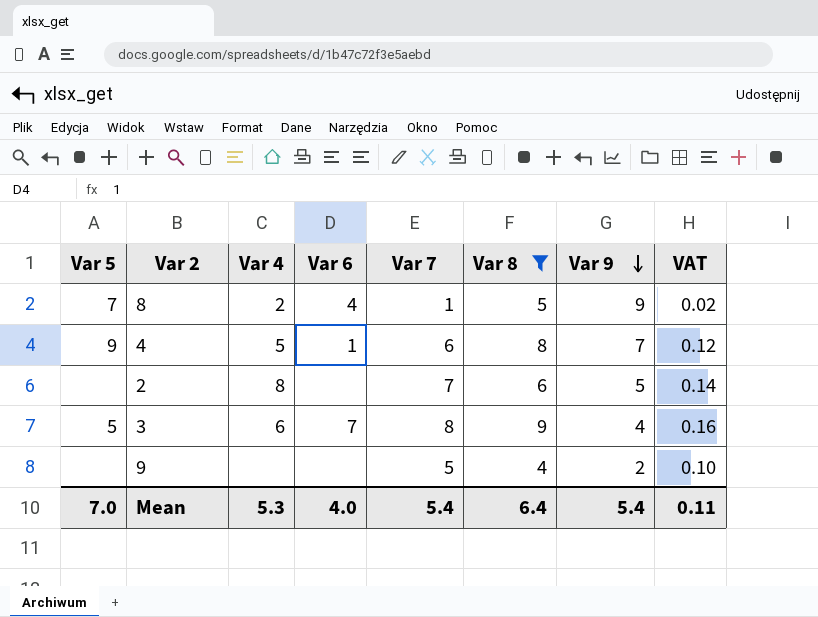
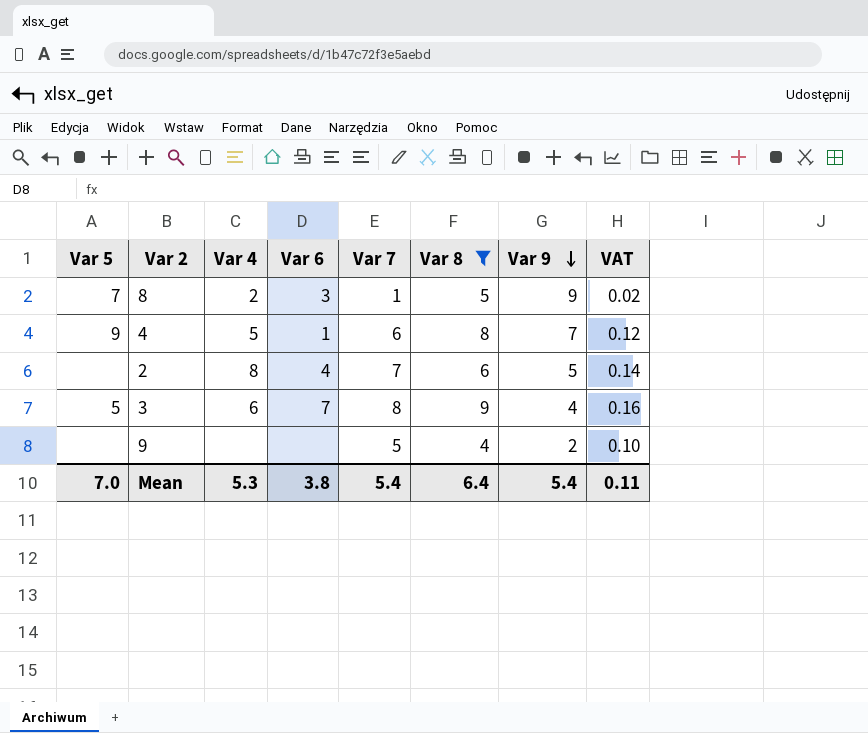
8 | Var 6: 4 -> 3
2 | Var 6: none -> 4
Mean | Var 6: 4.0 -> 3.8

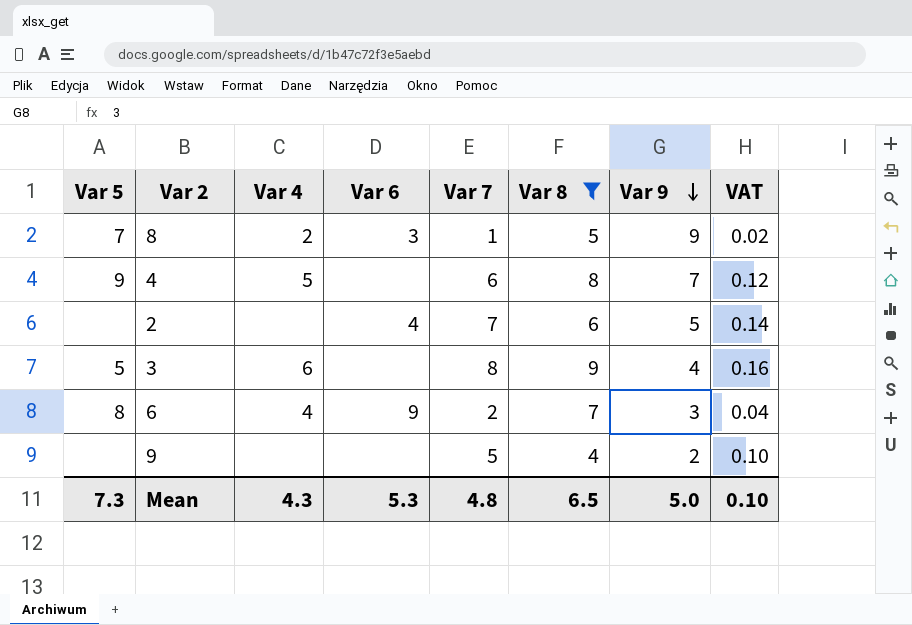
4 | Var 6: 1 -> none
2 | Var 4: 8 -> none
3 | Var 6: 7 -> none
row 6: none -> 8 | 4 | 9 | 2 | 7 | 3 | 0.04
Mean | Var 5: 7.0 -> 7.3
Mean | Var 4: 5.3 -> 4.3
Mean | Var 6: 3.8 -> 5.3
Mean | Var 7: 5.4 -> 4.8
Mean | Var 8: 6.4 -> 6.5
Mean | Var 9: 5.4 -> 5.0
Mean | VAT: 0.11 -> 0.10

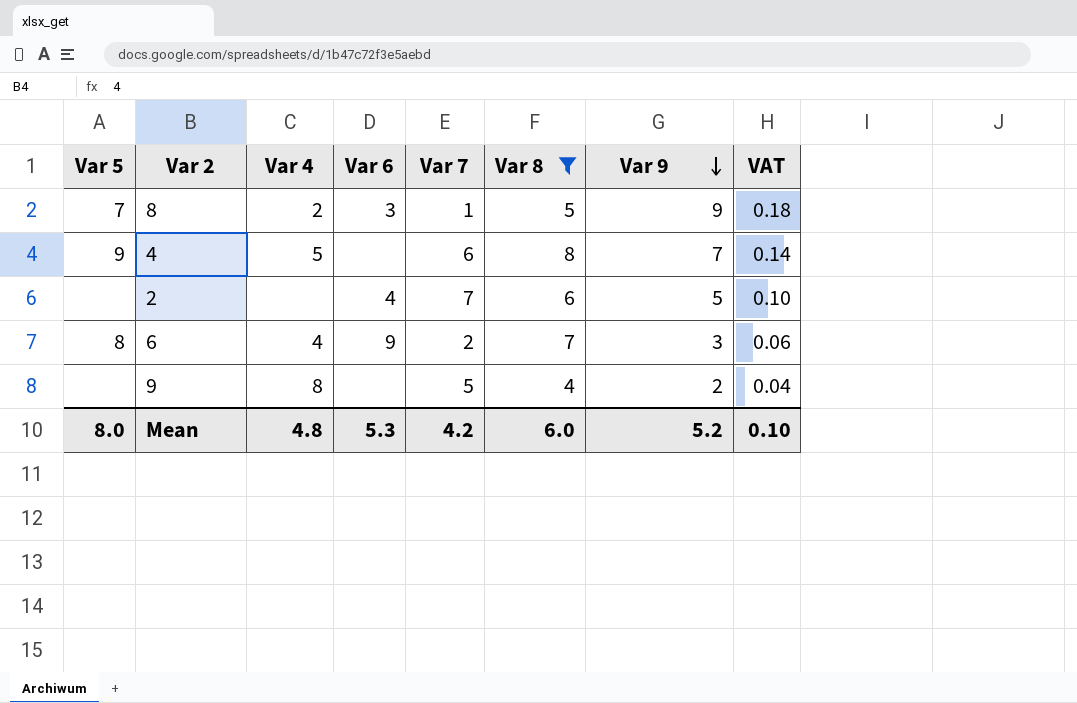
column VAT | formula: [Var 7] * 0.02 -> [Var 9] * 0.02
row 3: 5 | 6 | none | 8 | 9 | 4 | 0.16 -> none
9 | Var 4: none -> 8
Mean | Var 5: 7.3 -> 8.0
Mean | Var 4: 4.3 -> 4.8
Mean | Var 7: 4.8 -> 4.2
Mean | Var 8: 6.5 -> 6.0
Mean | Var 9: 5.0 -> 5.2

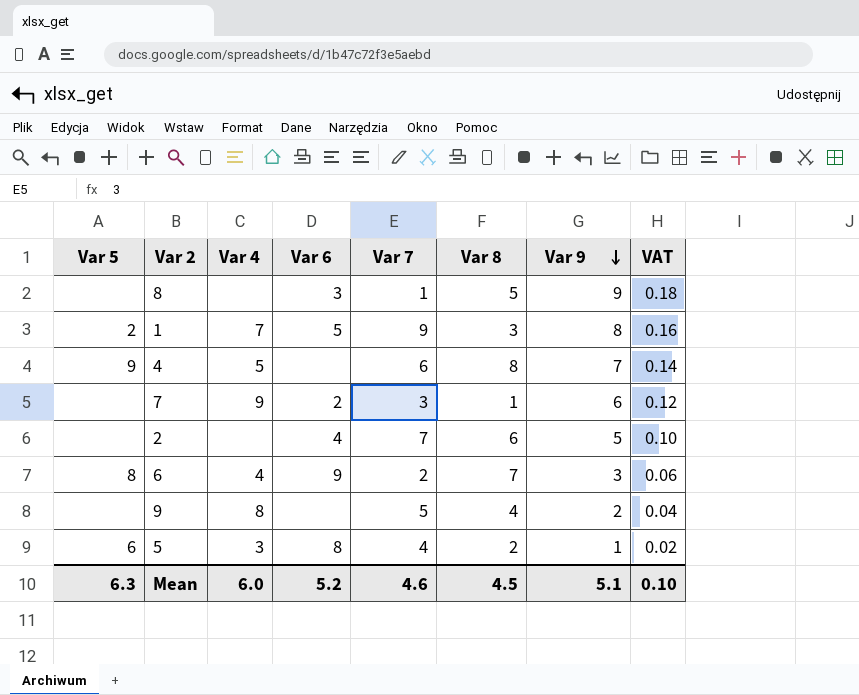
filter: Var 8 >= 4 -> none
8 | Var 5: 7 -> none
8 | Var 4: 2 -> none
Mean | Var 5: 8.0 -> 6.3
Mean | Var 4: 4.8 -> 6.0
Mean | Var 6: 5.3 -> 5.2
Mean | Var 7: 4.2 -> 4.6
Mean | Var 8: 6.0 -> 4.5
Mean | Var 9: 5.2 -> 5.1

